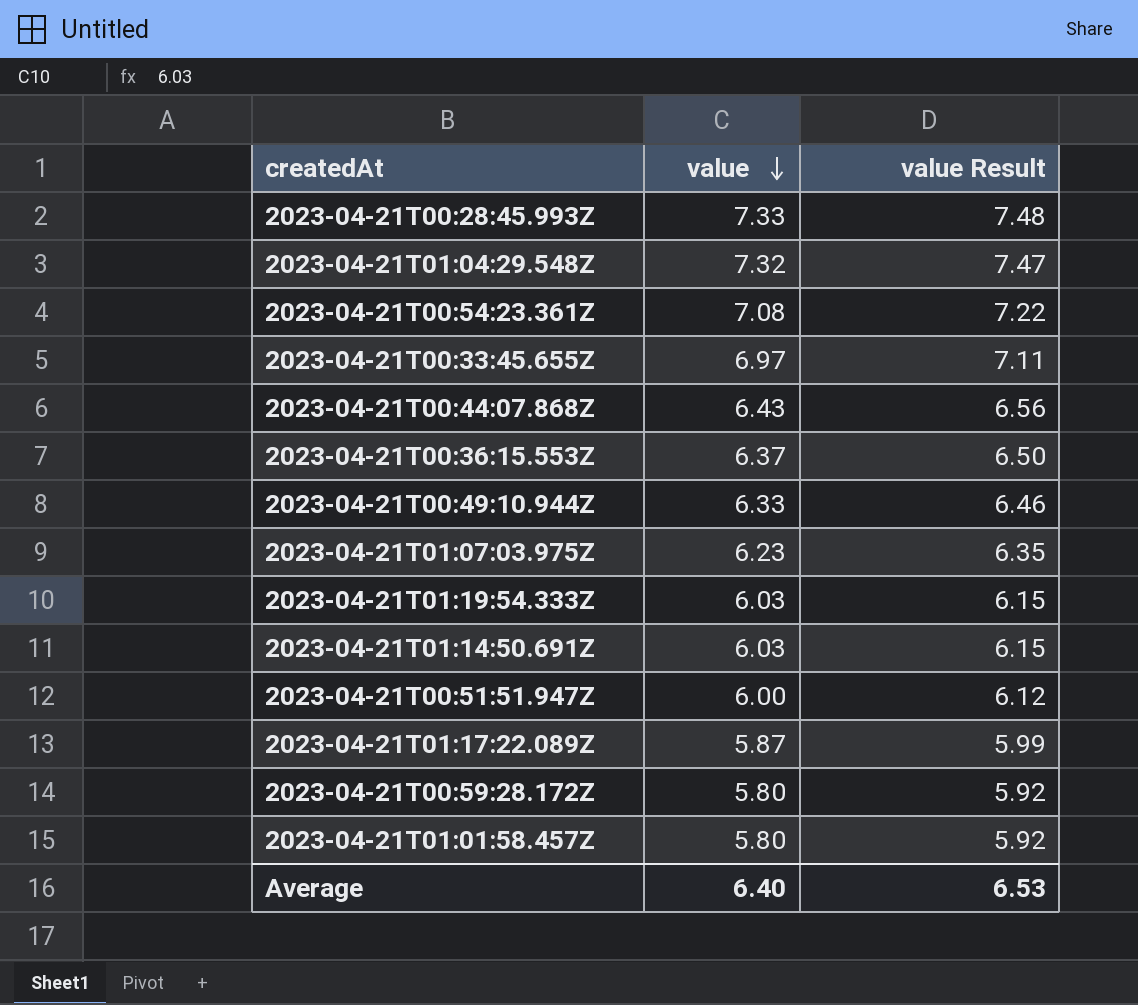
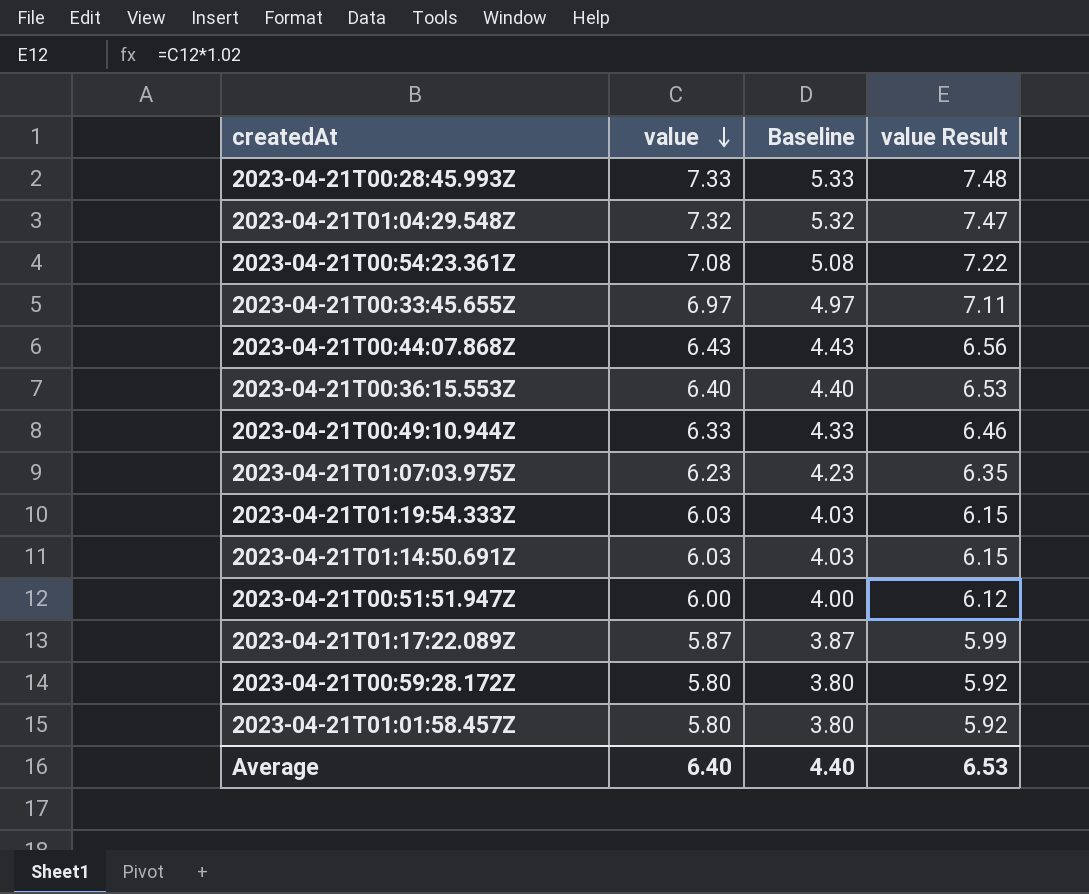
column Baseline | formula: none -> [value] - 2
2023-04-21T00:36:15.553Z | value: 6.37 -> 6.40
2023-04-21T00:36:15.553Z | value Result: 6.50 -> 6.53

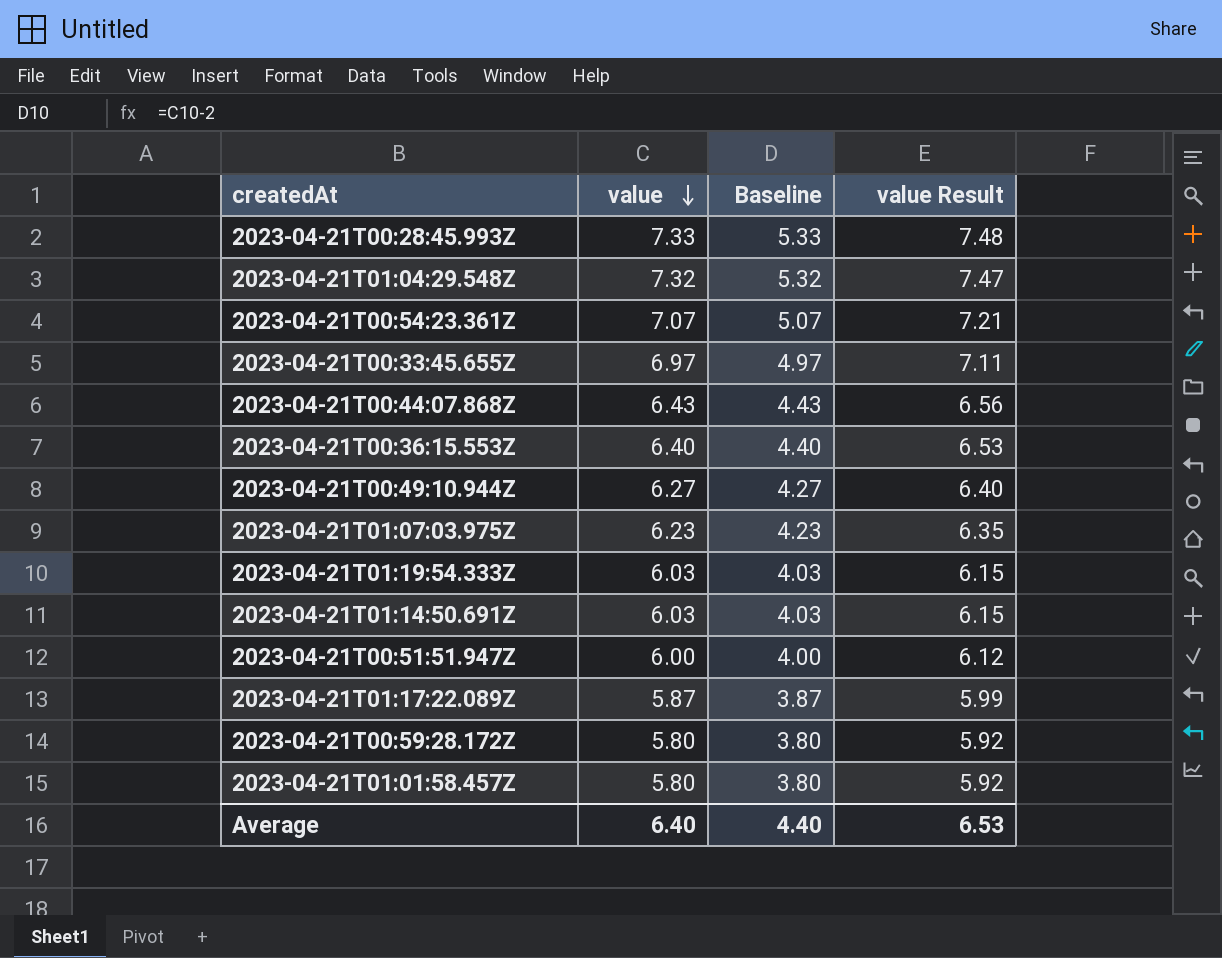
2023-04-21T00:54:23.361Z | value: 7.08 -> 7.07
2023-04-21T00:54:23.361Z | Baseline: 5.08 -> 5.07
2023-04-21T00:54:23.361Z | value Result: 7.22 -> 7.21
2023-04-21T00:49:10.944Z | value: 6.33 -> 6.27
2023-04-21T00:49:10.944Z | Baseline: 4.33 -> 4.27
2023-04-21T00:49:10.944Z | value Result: 6.46 -> 6.40

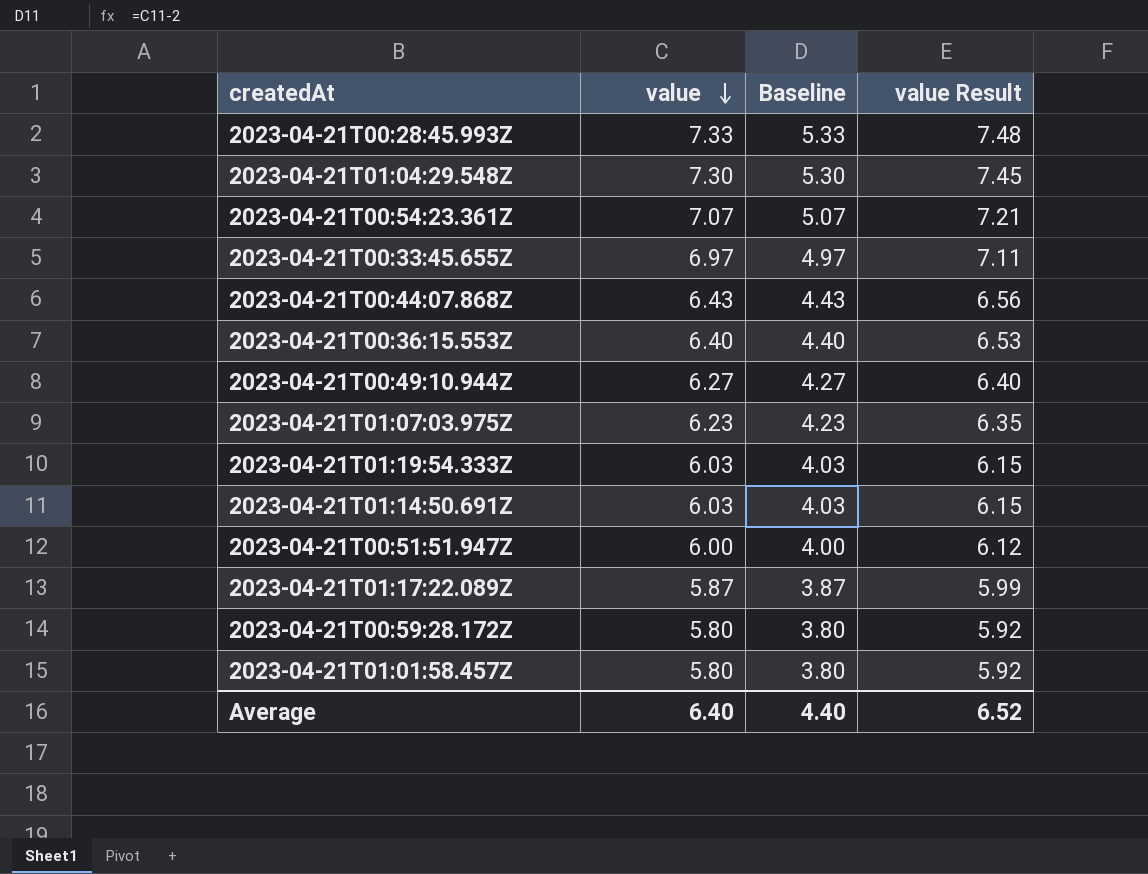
2023-04-21T01:04:29.548Z | value: 7.32 -> 7.30
2023-04-21T01:04:29.548Z | Baseline: 5.32 -> 5.30
2023-04-21T01:04:29.548Z | value Result: 7.47 -> 7.45
Average | value Result: 6.53 -> 6.52

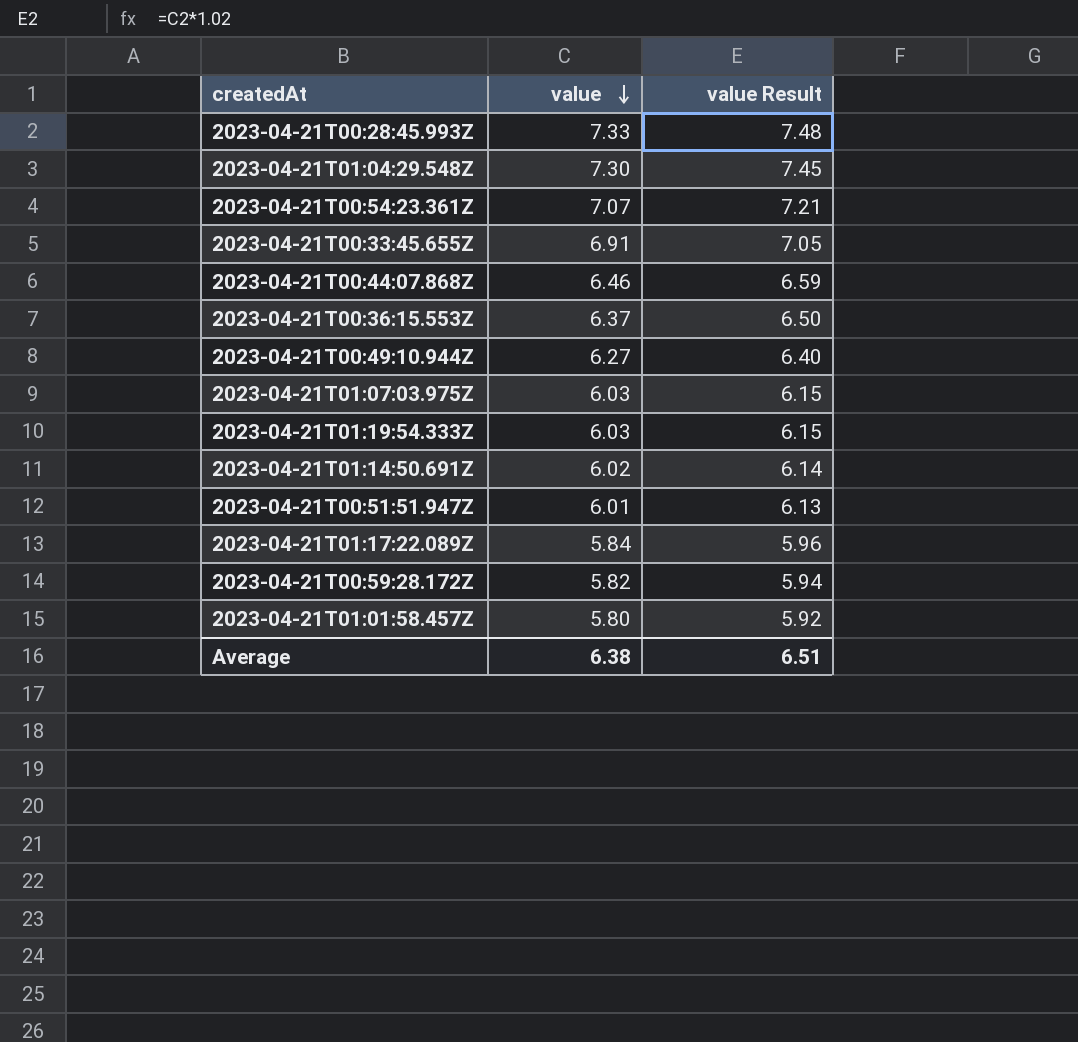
column Baseline | formula: [value] - 2 -> none
2023-04-21T00:33:45.655Z | value: 6.97 -> 6.91
2023-04-21T00:33:45.655Z | value Result: 7.11 -> 7.05
2023-04-21T00:44:07.868Z | value: 6.43 -> 6.46
2023-04-21T00:44:07.868Z | value Result: 6.56 -> 6.59
2023-04-21T00:36:15.553Z | value: 6.40 -> 6.37
2023-04-21T00:36:15.553Z | value Result: 6.53 -> 6.50
2023-04-21T01:07:03.975Z | value: 6.23 -> 6.03
2023-04-21T01:07:03.975Z | value Result: 6.35 -> 6.15
2023-04-21T01:14:50.691Z | value: 6.03 -> 6.02
2023-04-21T01:14:50.691Z | value Result: 6.15 -> 6.14
2023-04-21T00:51:51.947Z | value: 6.00 -> 6.01
2023-04-21T00:51:51.947Z | value Result: 6.12 -> 6.13
2023-04-21T01:17:22.089Z | value: 5.87 -> 5.84
2023-04-21T01:17:22.089Z | value Result: 5.99 -> 5.96
2023-04-21T00:59:28.172Z | value: 5.80 -> 5.82
2023-04-21T00:59:28.172Z | value Result: 5.92 -> 5.94
Average | value: 6.40 -> 6.38
Average | value Result: 6.52 -> 6.51

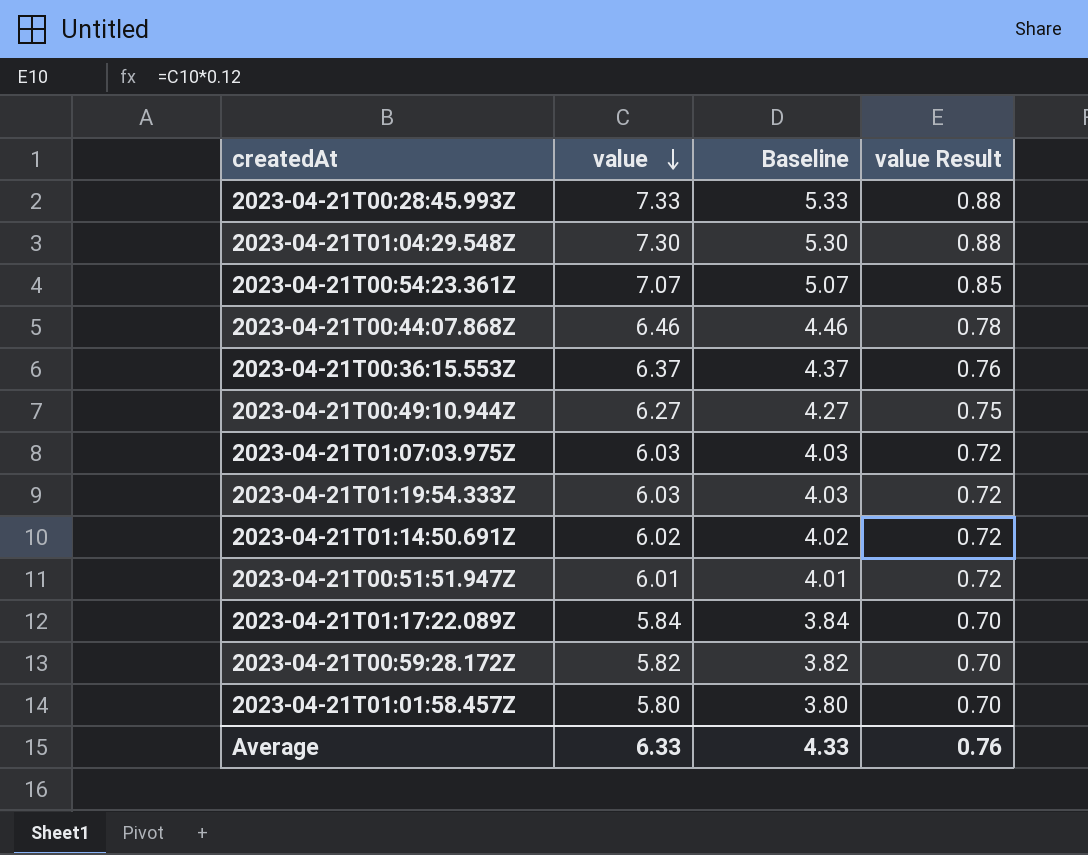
column Baseline | formula: none -> [value] - 2
column value Result | formula: [value] * 1.02 -> [value] * 0.12
row 2023-04-21T00:33:45.655Z: 6.91 | 7.05 -> none
Average | value: 6.38 -> 6.33
Average | value Result: 6.51 -> 0.76

